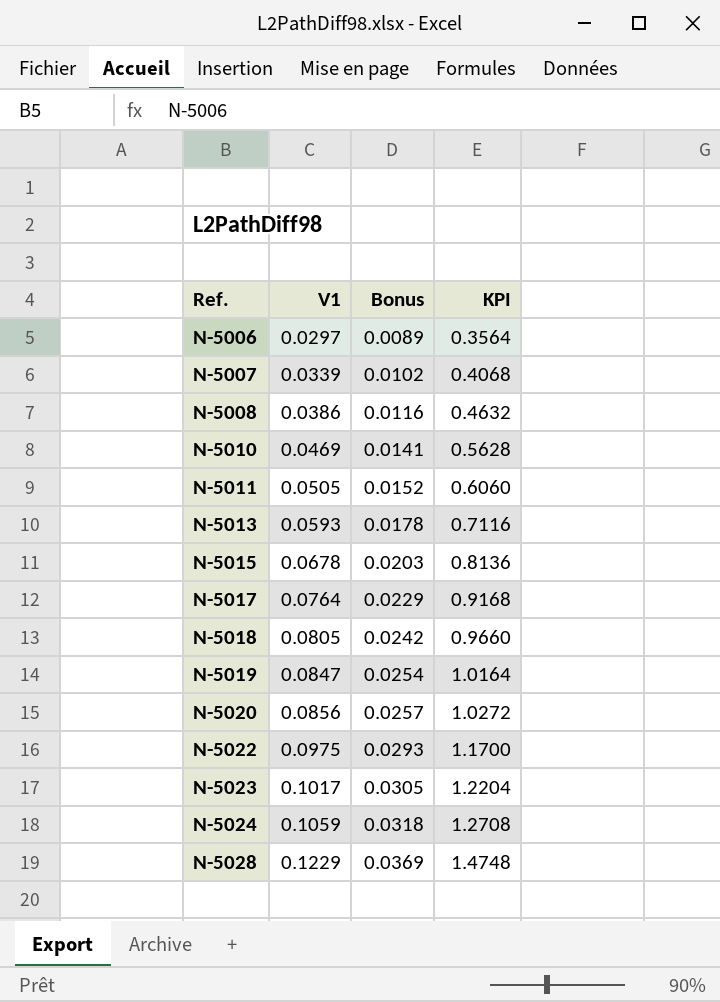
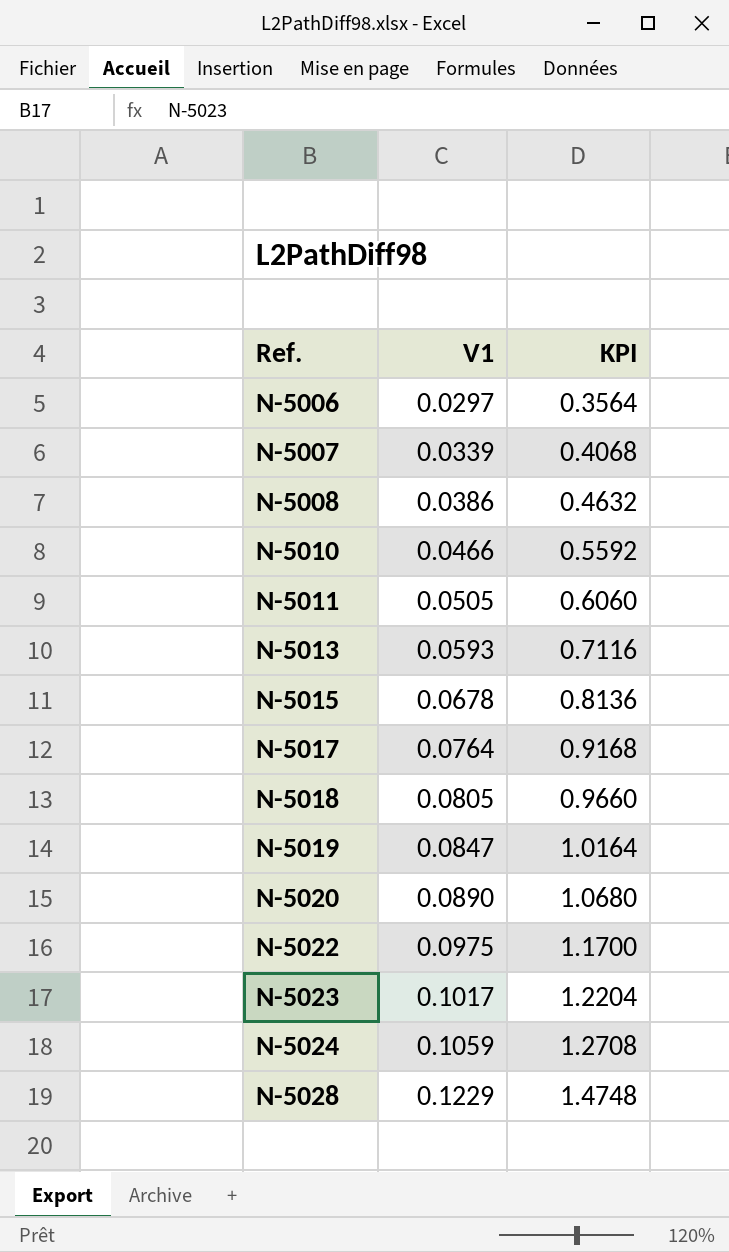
column Bonus | formula: [V1] * 0.3 -> none
N-5010 | V1: 0.0469 -> 0.0466
N-5010 | KPI: 0.5628 -> 0.5592
N-5020 | V1: 0.0856 -> 0.0890
N-5020 | KPI: 1.0272 -> 1.0680

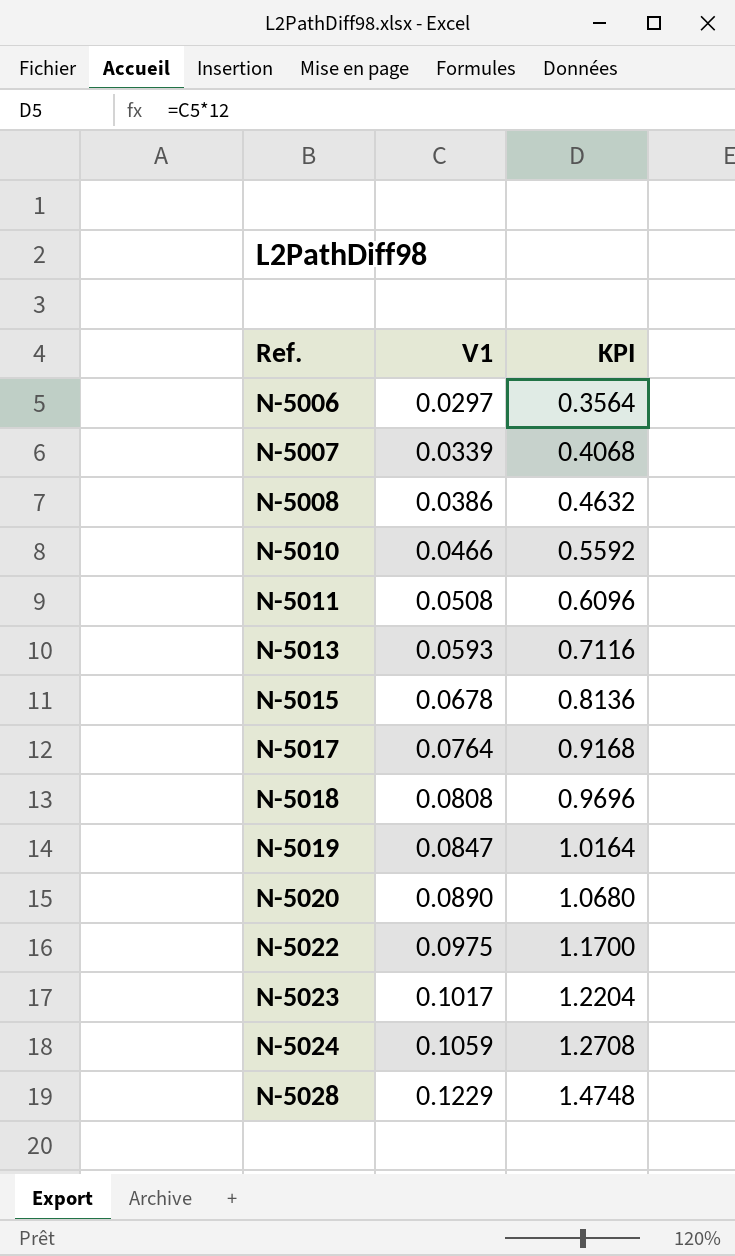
N-5011 | V1: 0.0505 -> 0.0508
N-5011 | KPI: 0.6060 -> 0.6096
N-5018 | V1: 0.0805 -> 0.0808
N-5018 | KPI: 0.9660 -> 0.9696

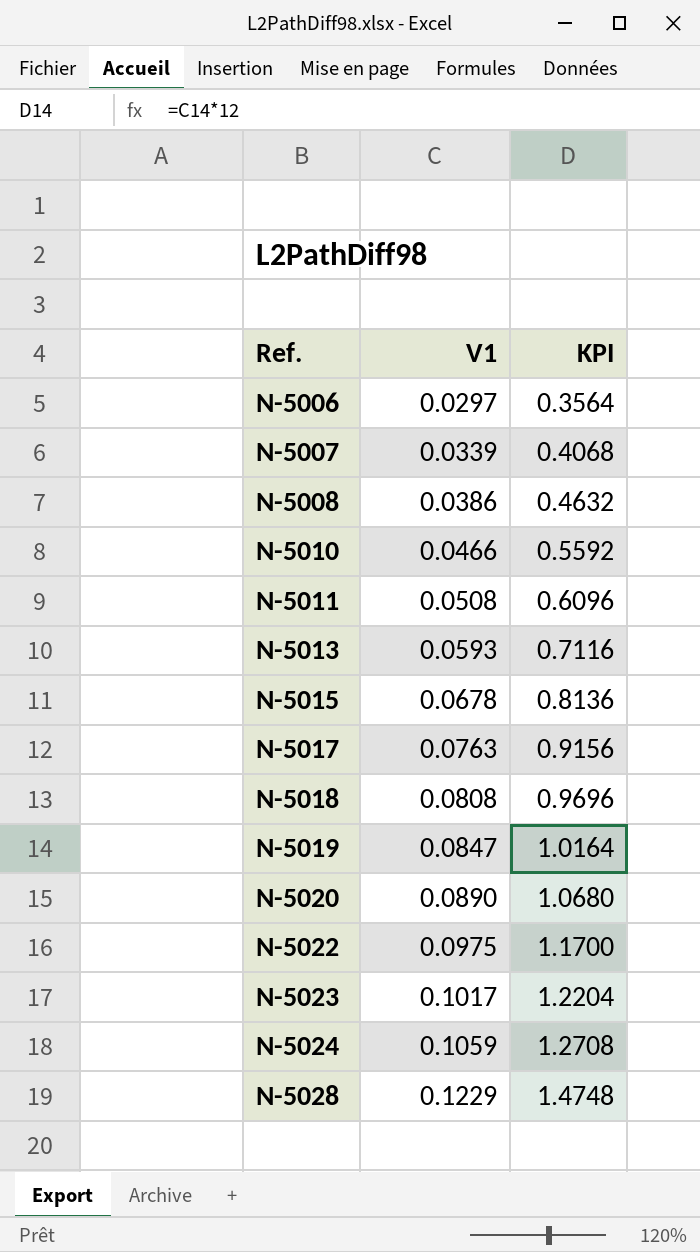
N-5017 | V1: 0.0764 -> 0.0763
N-5017 | KPI: 0.9168 -> 0.9156

